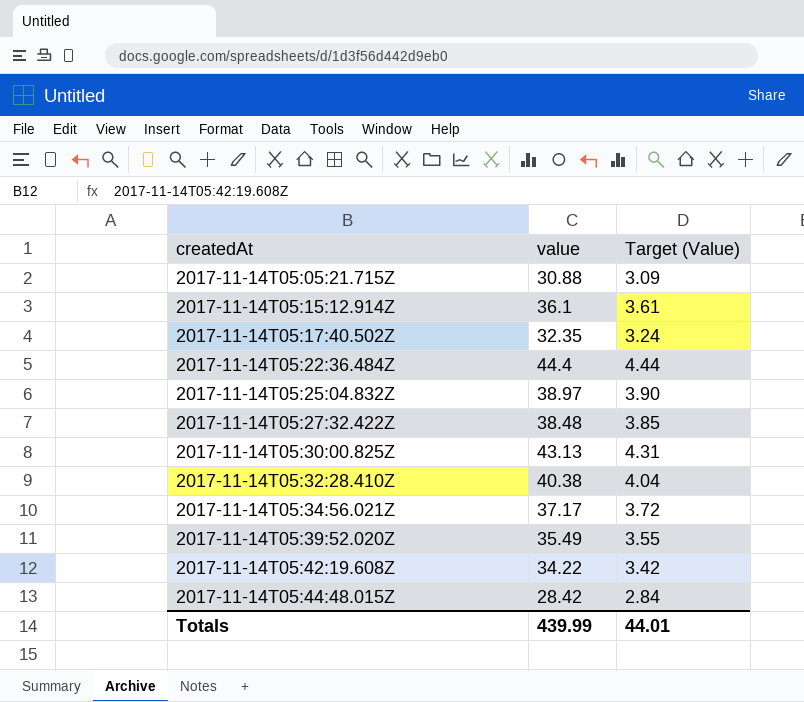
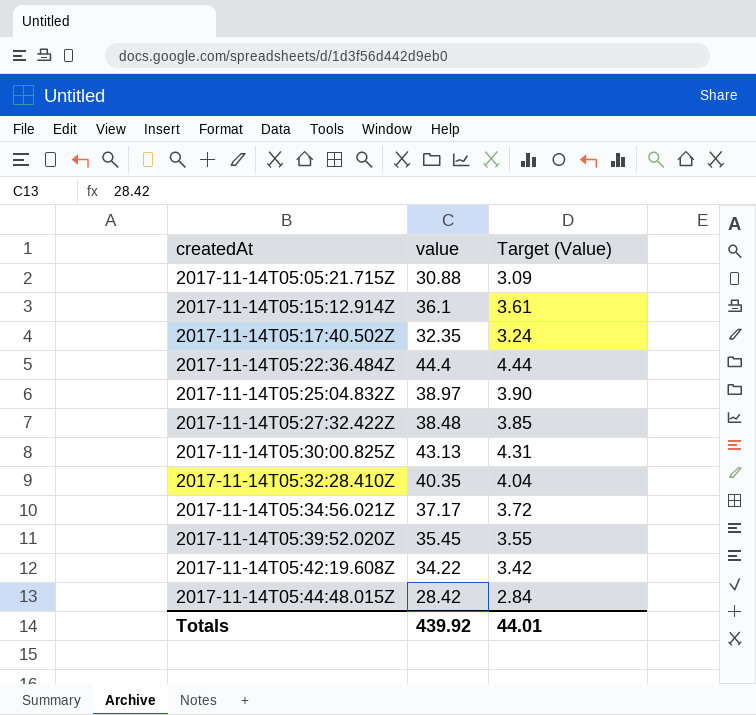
2017-11-14T05:32:28.410Z | value: 40.38 -> 40.35
2017-11-14T05:39:52.020Z | value: 35.49 -> 35.45
Totals | value: 439.99 -> 439.92

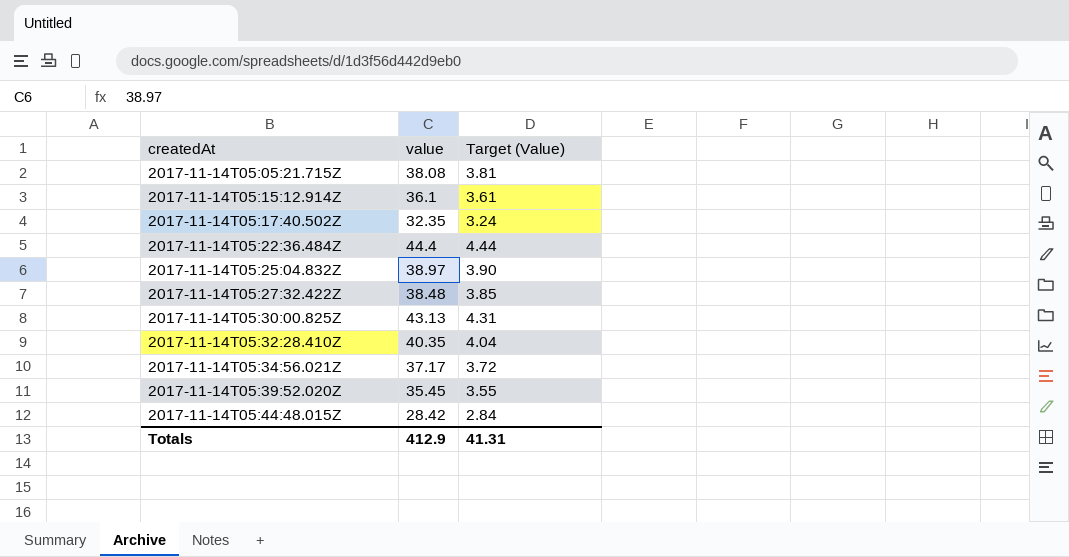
row 2017-11-14T05:42:19.608Z: 34.22 | 3.42 -> none
2017-11-14T05:05:21.715Z | value: 30.88 -> 38.08
2017-11-14T05:05:21.715Z | Target (Value): 3.09 -> 3.81
Totals | value: 439.92 -> 412.9
Totals | Target (Value): 44.01 -> 41.31

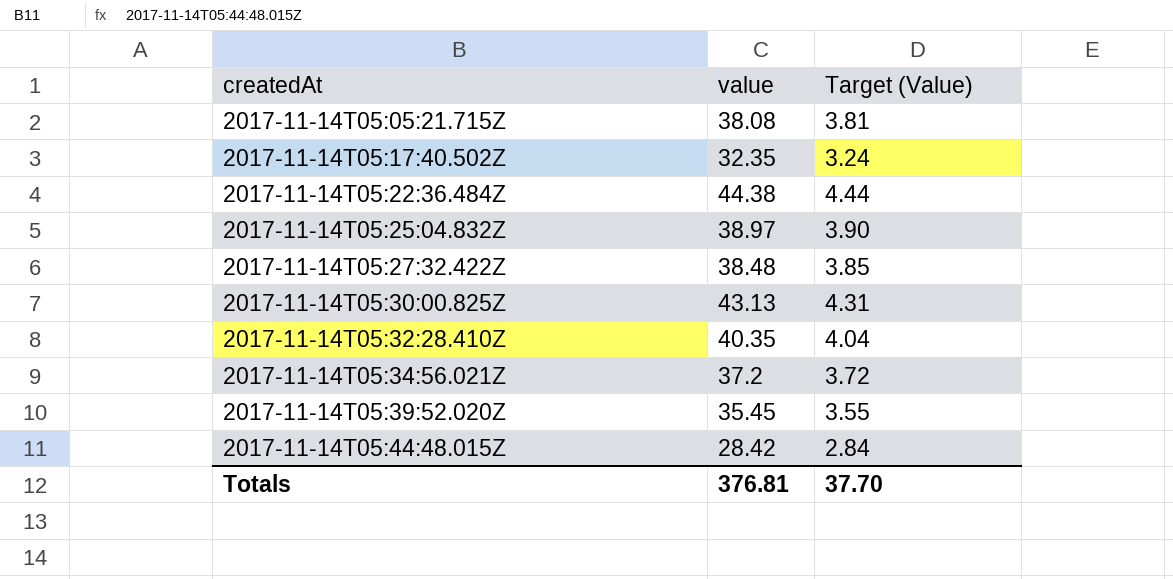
row 2017-11-14T05:15:12.914Z: 36.1 | 3.61 -> none
2017-11-14T05:22:36.484Z | value: 44.4 -> 44.38
2017-11-14T05:34:56.021Z | value: 37.17 -> 37.2
Totals | value: 412.9 -> 376.81
Totals | Target (Value): 41.31 -> 37.70

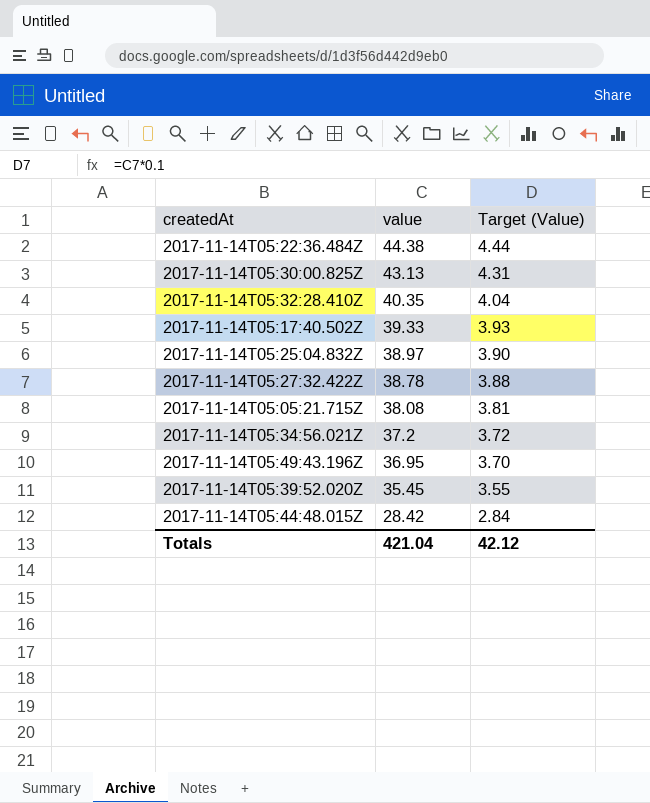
row order: createdAt ascending -> value descending
2017-11-14T05:17:40.502Z | value: 32.35 -> 39.33
2017-11-14T05:17:40.502Z | Target (Value): 3.24 -> 3.93
2017-11-14T05:27:32.422Z | value: 38.48 -> 38.78
2017-11-14T05:27:32.422Z | Target (Value): 3.85 -> 3.88
row 2017-11-14T05:49:43.196Z: none -> 36.95 | 3.70
Totals | value: 376.81 -> 421.04
Totals | Target (Value): 37.70 -> 42.12

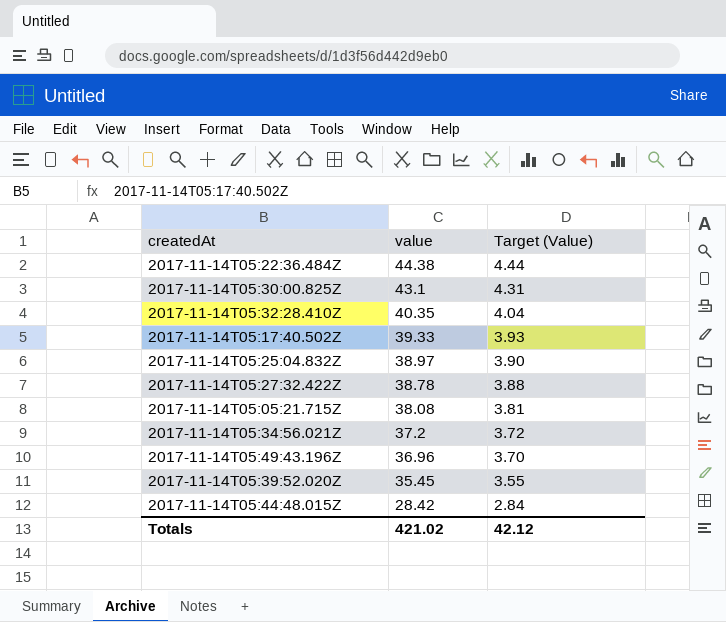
2017-11-14T05:30:00.825Z | value: 43.13 -> 43.1
2017-11-14T05:49:43.196Z | value: 36.95 -> 36.96
Totals | value: 421.04 -> 421.02

